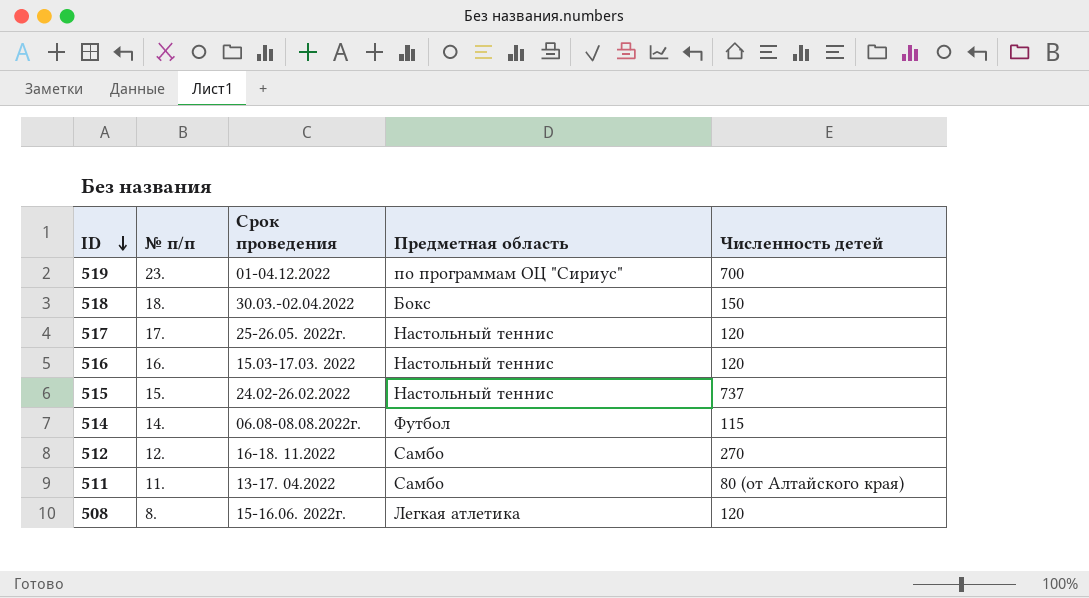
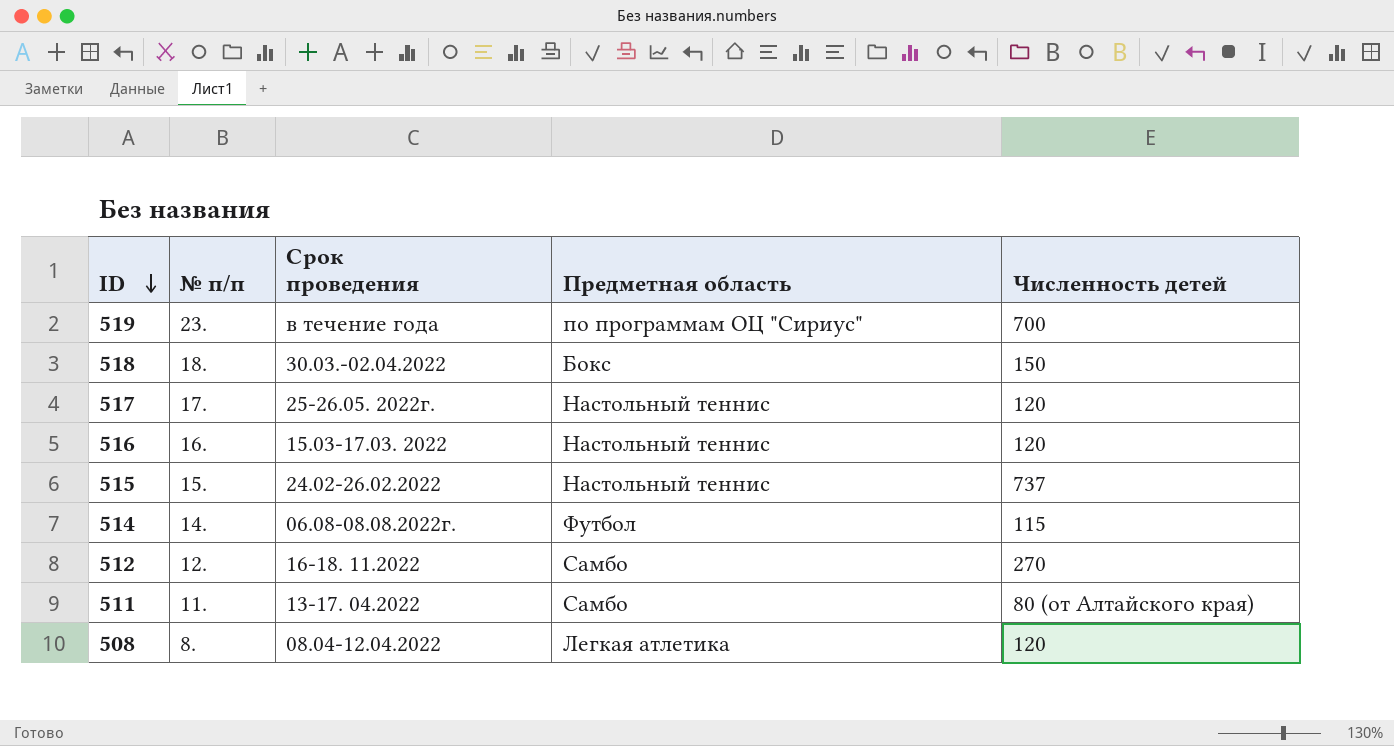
519 | Срок проведения: 01-04.12.2022 -> в течение года
508 | Срок проведения: 15-16.06. 2022г. -> 08.04-12.04.2022

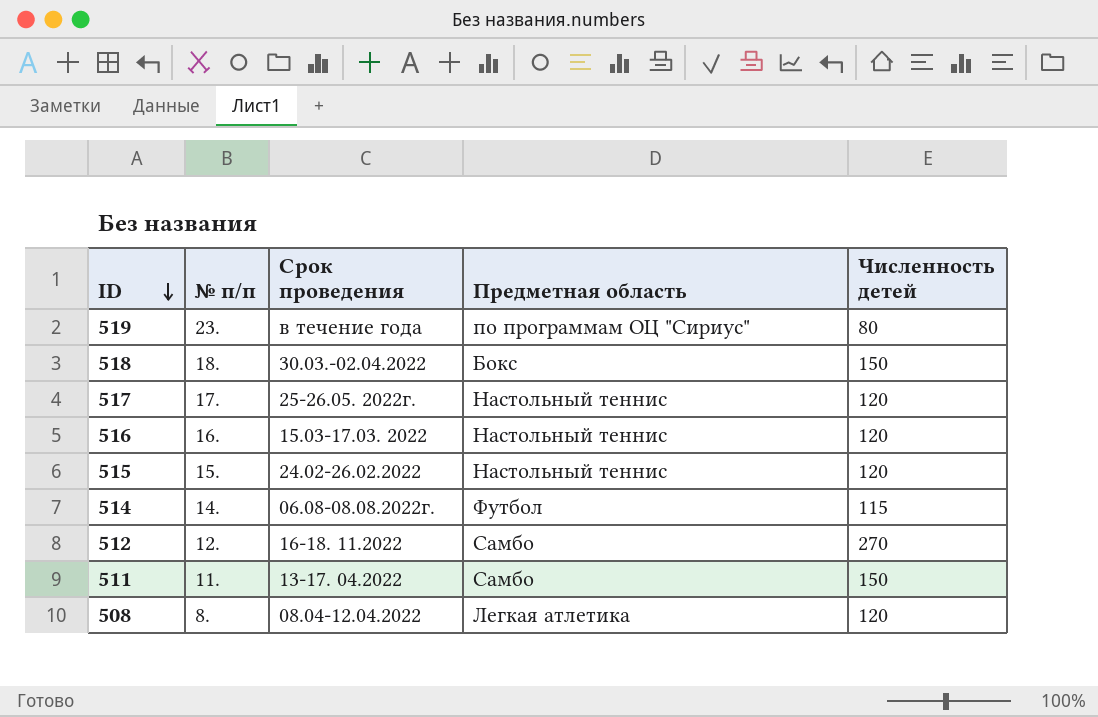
519 | Численность детей: 700 -> 80
515 | Численность детей: 737 -> 120
511 | Численность детей: 80 (от Алтайского края) -> 150

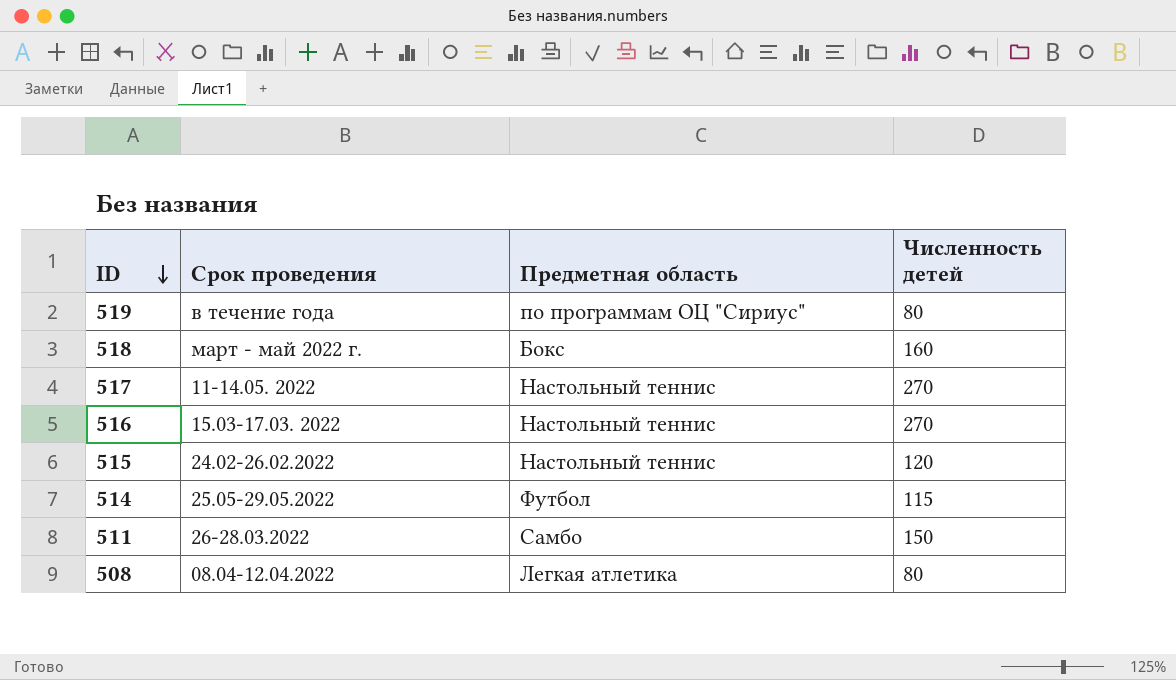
column № п/п | position: 2 -> none
row 512: 12. | 16-18. 11.2022 | Самбо | 270 -> none
518 | Срок проведения: 30.03.-02.04.2022 -> март - май 2022 г.
518 | Численность детей: 150 -> 160
517 | Срок проведения: 25-26.05. 2022г. -> 11-14.05. 2022
517 | Численность детей: 120 -> 270
516 | Численность детей: 120 -> 270
514 | Срок проведения: 06.08-08.08.2022г. -> 25.05-29.05.2022
511 | Срок проведения: 13-17. 04.2022 -> 26-28.03.2022
508 | Численность детей: 120 -> 80

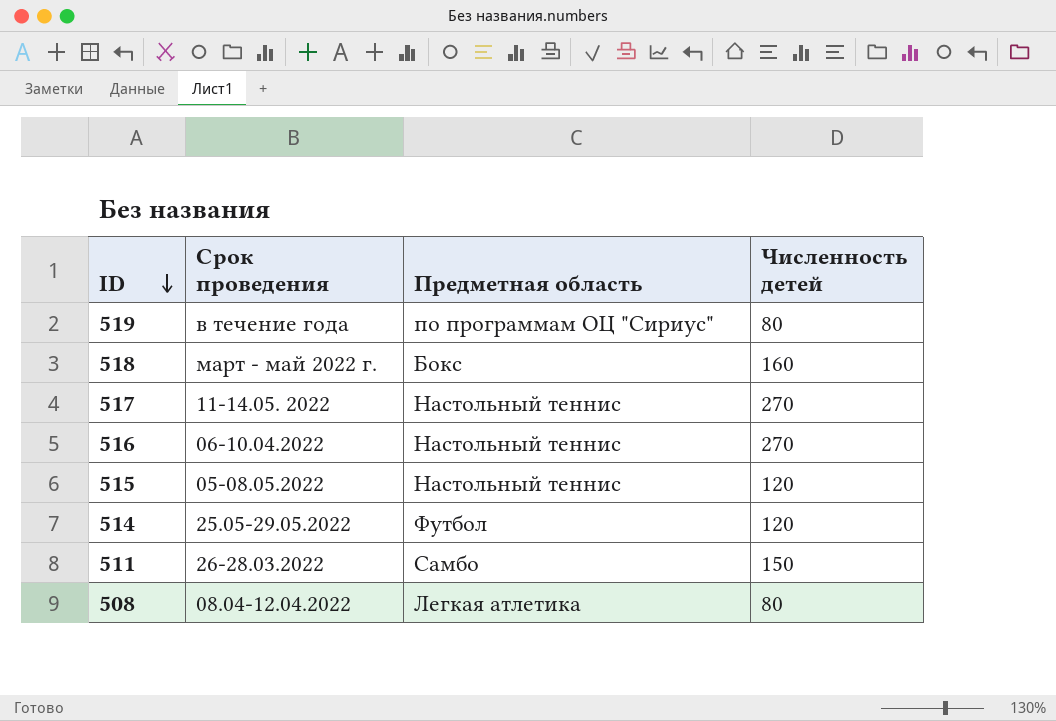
516 | Срок проведения: 15.03-17.03. 2022 -> 06-10.04.2022
515 | Срок проведения: 24.02-26.02.2022 -> 05-08.05.2022
514 | Численность детей: 115 -> 120

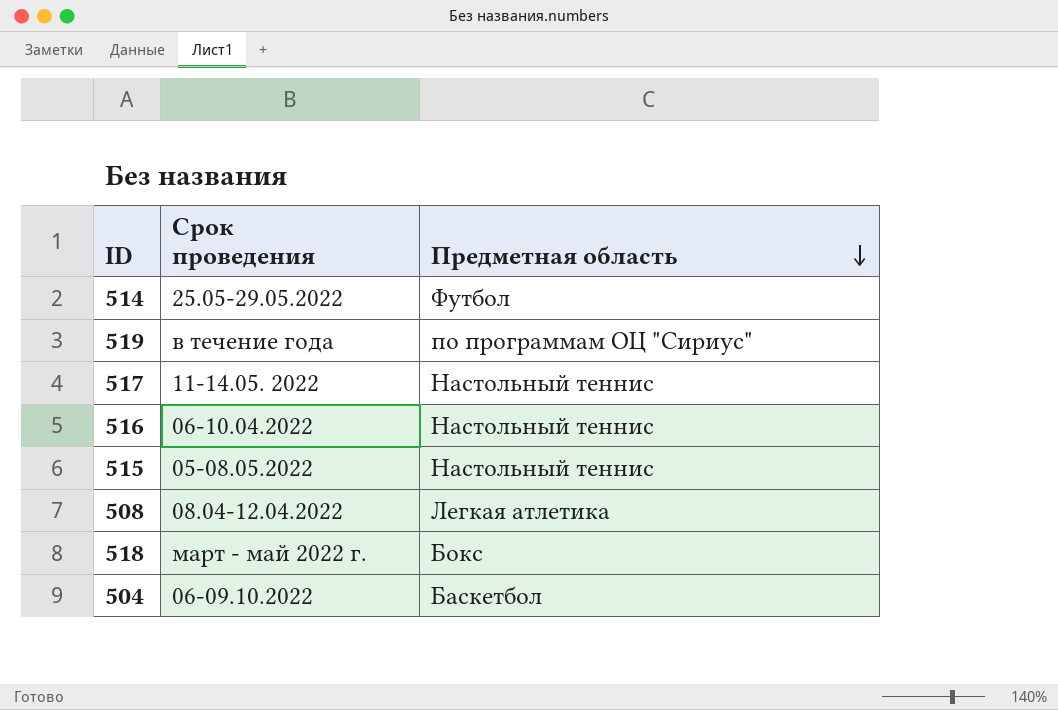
row order: ID descending -> Предметная область descending
column Численность детей | position: 4 -> none
row 511: 26-28.03.2022 | Самбо | 150 -> none
row 504: none -> 06-09.10.2022 | Баскетбол

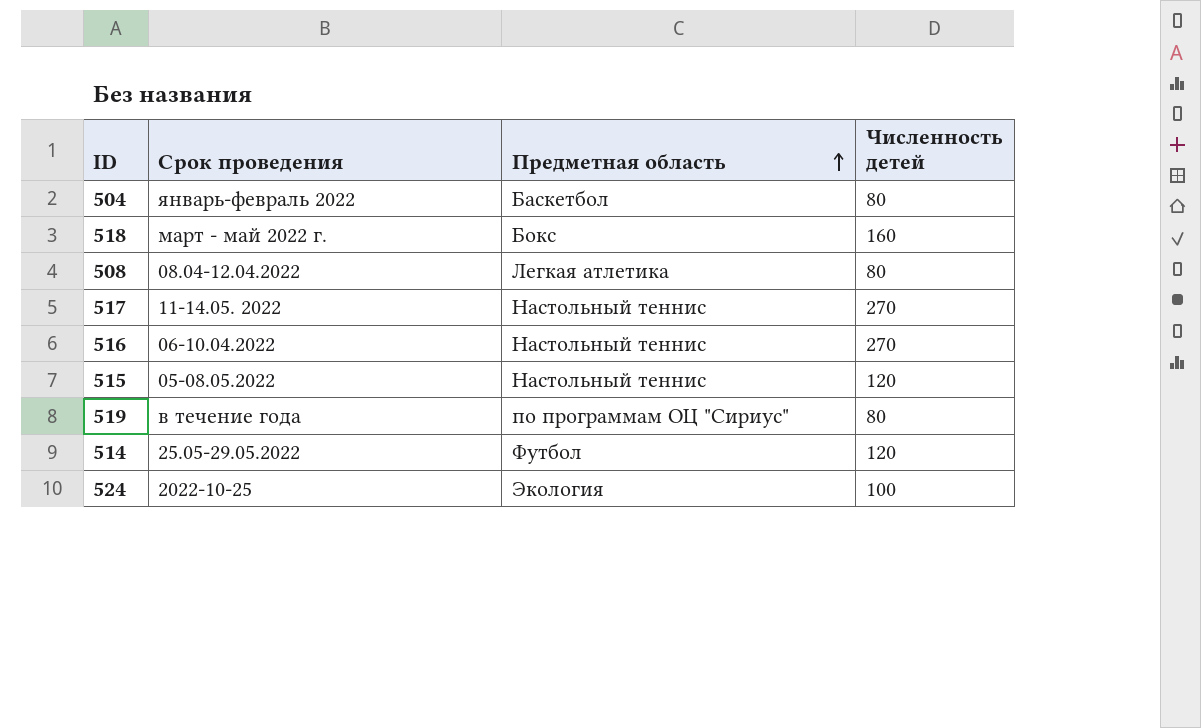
row order: Предметная область descending -> Предметная область ascending
column Численность детей | position: none -> 4
504 | Срок проведения: 06-09.10.2022 -> январь-февраль 2022
row 524: none -> 2022-10-25 | Экология | 100

